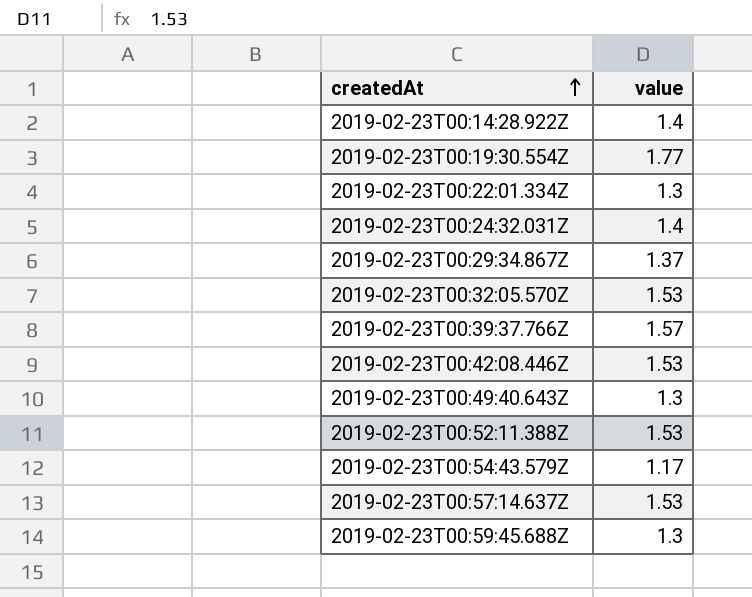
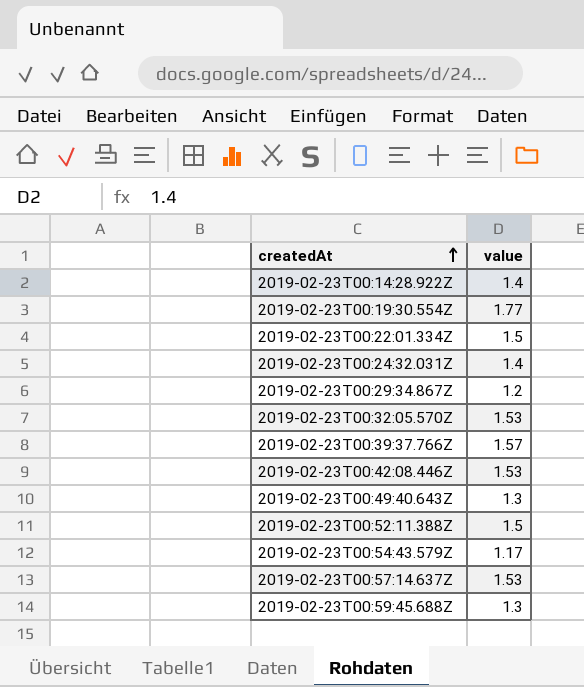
2019-02-23T00:22:01.334Z | value: 1.3 -> 1.5
2019-02-23T00:29:34.867Z | value: 1.37 -> 1.2
2019-02-23T00:52:11.388Z | value: 1.53 -> 1.5

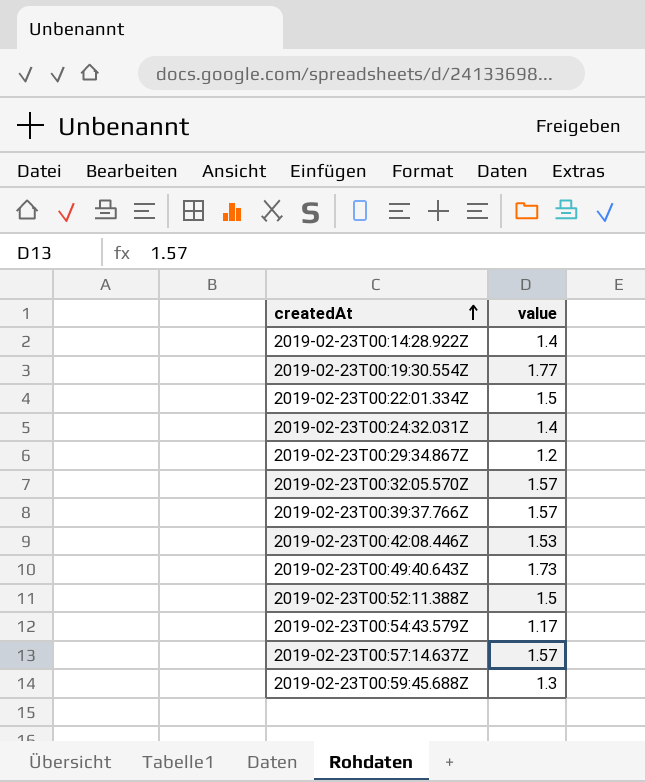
2019-02-23T00:32:05.570Z | value: 1.53 -> 1.57
2019-02-23T00:49:40.643Z | value: 1.3 -> 1.73
2019-02-23T00:57:14.637Z | value: 1.53 -> 1.57

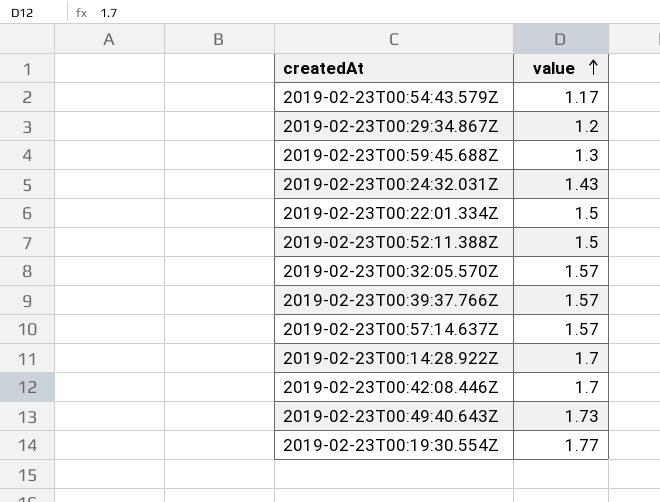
row order: createdAt ascending -> value ascending
2019-02-23T00:24:32.031Z | value: 1.4 -> 1.43
2019-02-23T00:14:28.922Z | value: 1.4 -> 1.7
2019-02-23T00:42:08.446Z | value: 1.53 -> 1.7

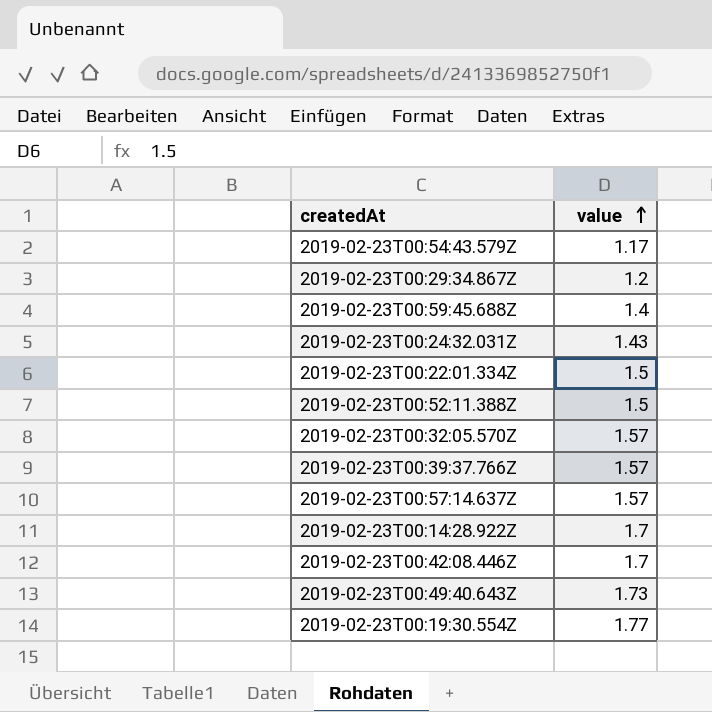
2019-02-23T00:59:45.688Z | value: 1.3 -> 1.4

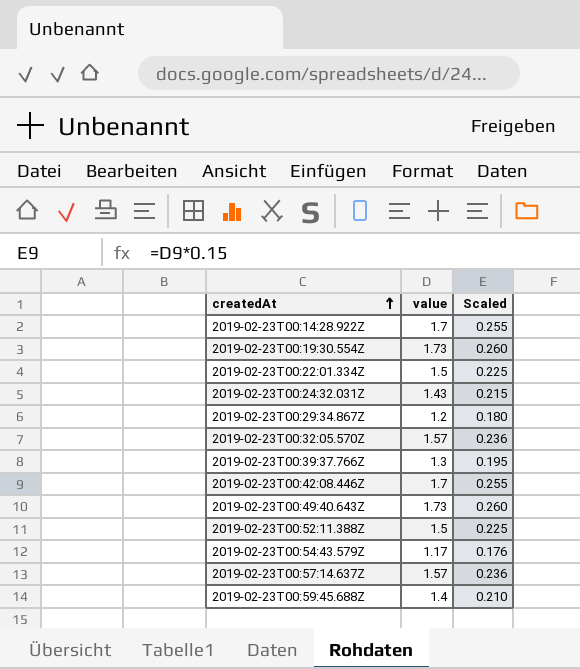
row order: value ascending -> createdAt ascending
column Scaled | formula: none -> [value] * 0.15
2019-02-23T00:19:30.554Z | value: 1.77 -> 1.73
2019-02-23T00:39:37.766Z | value: 1.57 -> 1.3

